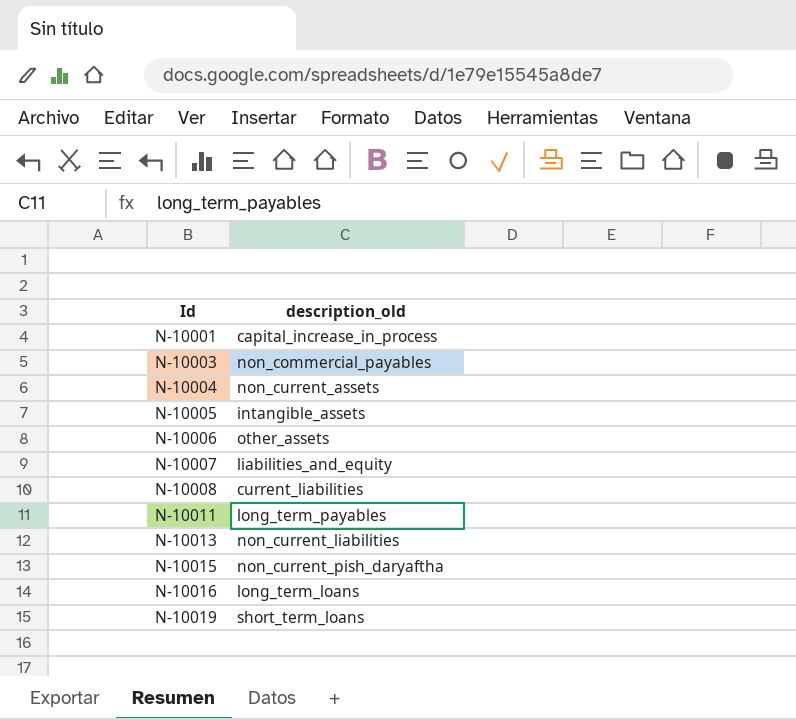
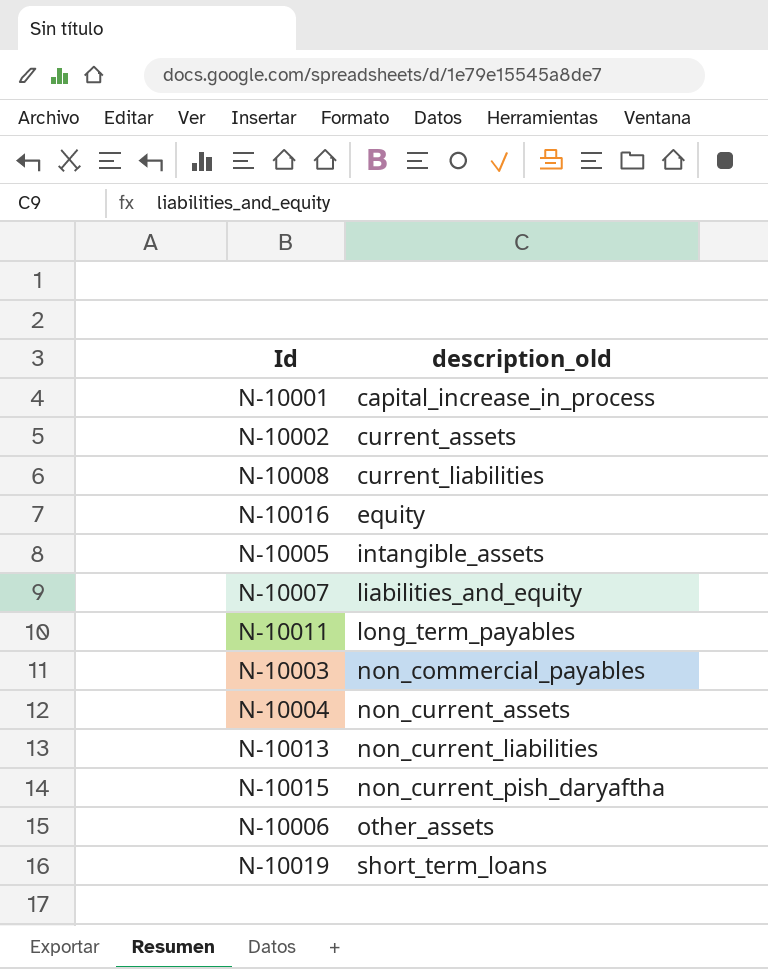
row order: Id ascending -> description_old ascending
row N-10002: none -> current_assets
N-10016 | description_old: long_term_loans -> equity

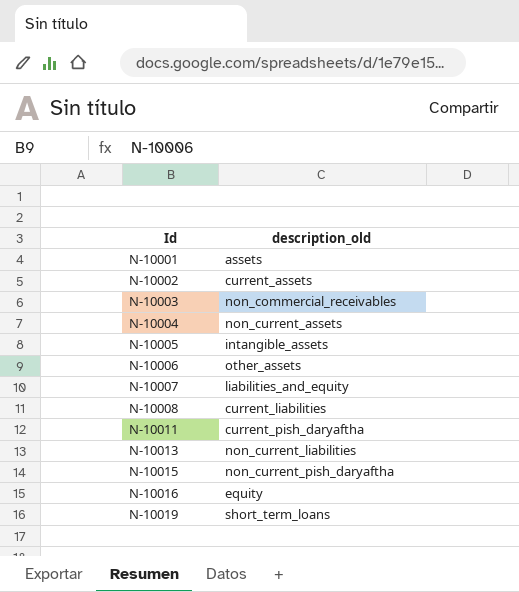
row order: description_old ascending -> Id ascending
N-10001 | description_old: capital_increase_in_process -> assets
N-10003 | description_old: non_commercial_payables -> non_commercial_receivables
N-10011 | description_old: long_term_payables -> current_pish_daryaftha

